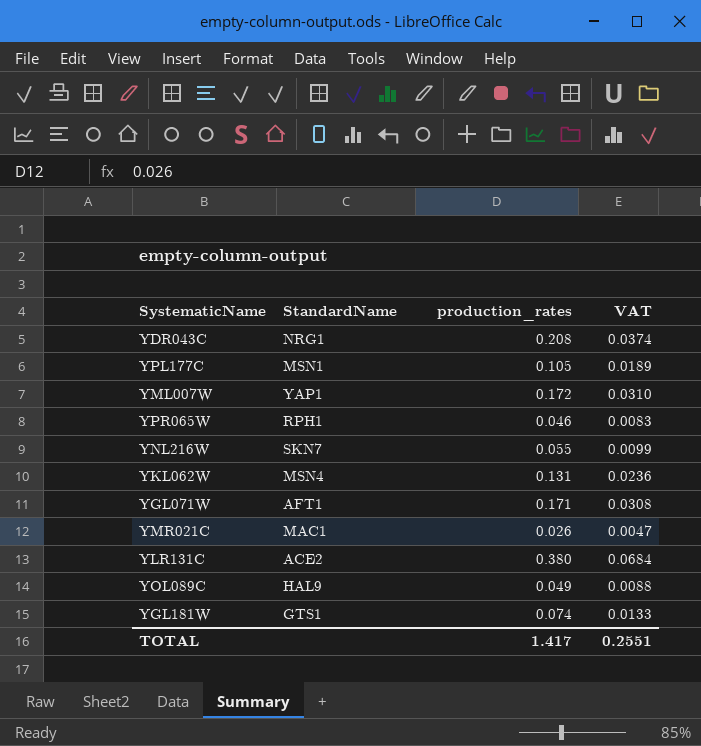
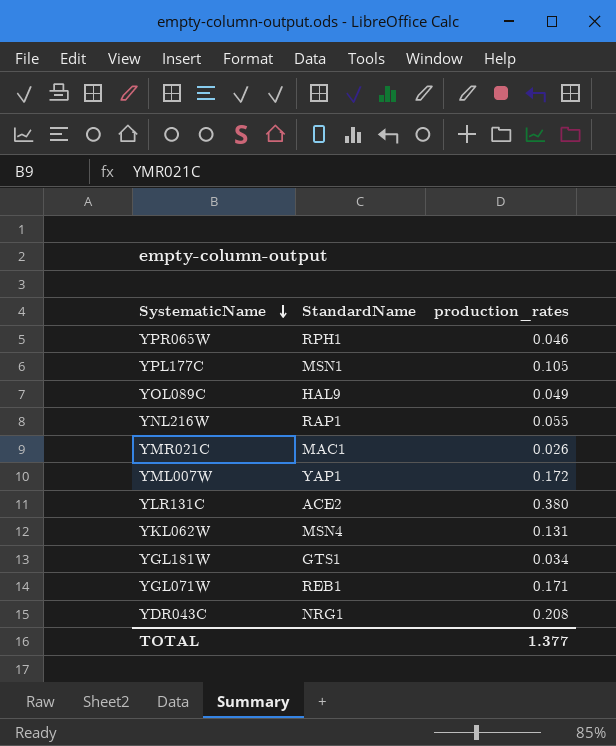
row order: none -> SystematicName descending
column VAT | formula: [production_rates] * 0.18 -> none
YNL216W | StandardName: SKN7 -> RAP1
YGL181W | production_rates: 0.074 -> 0.034
YGL071W | StandardName: AFT1 -> REB1
TOTAL | production_rates: 1.417 -> 1.377

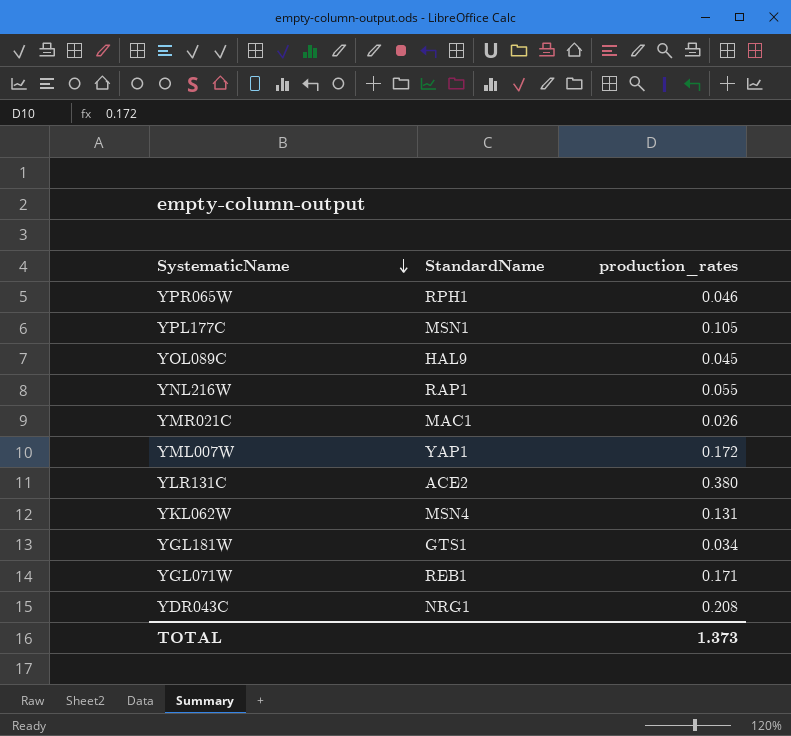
YOL089C | production_rates: 0.049 -> 0.045
TOTAL | production_rates: 1.377 -> 1.373

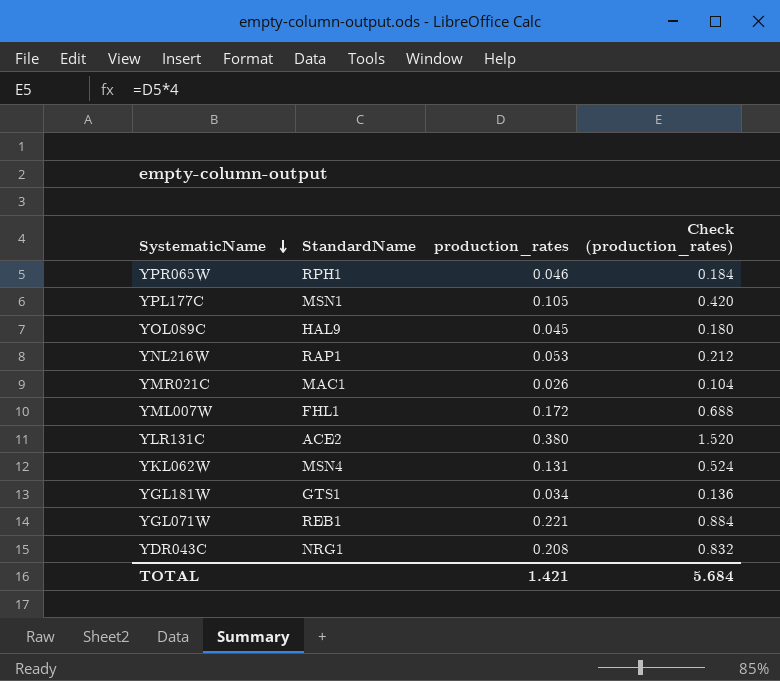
column Check (production_rates) | formula: none -> [production_rates] * 4
YNL216W | production_rates: 0.055 -> 0.053
YML007W | StandardName: YAP1 -> FHL1
YGL071W | production_rates: 0.171 -> 0.221
TOTAL | production_rates: 1.373 -> 1.421

